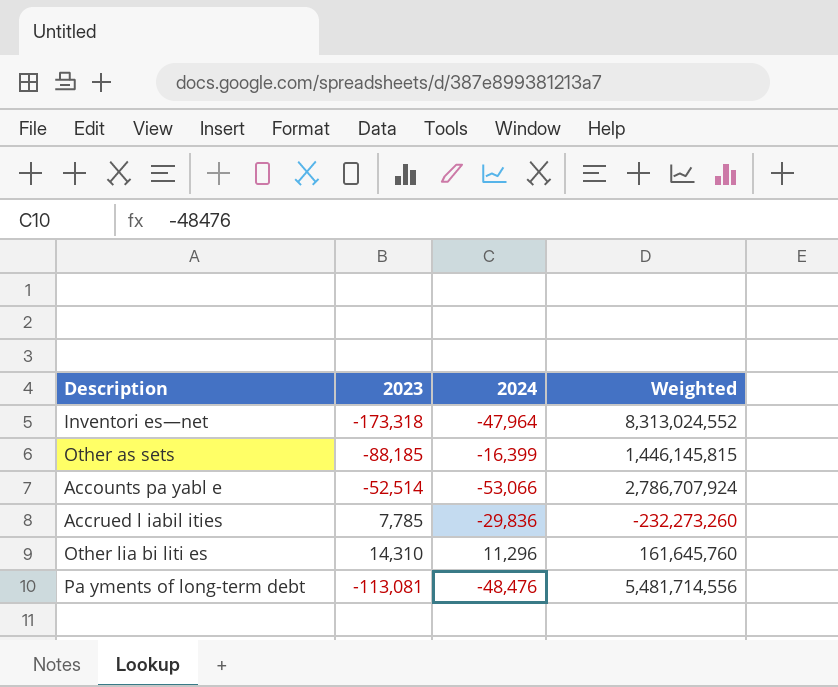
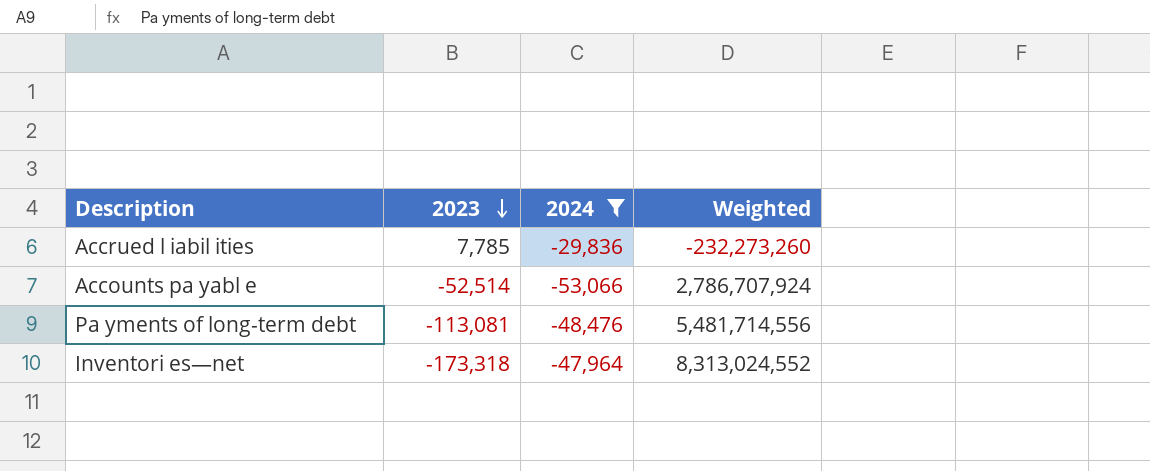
filter: none -> 2024 <= -29,836
row order: none -> 2023 descending

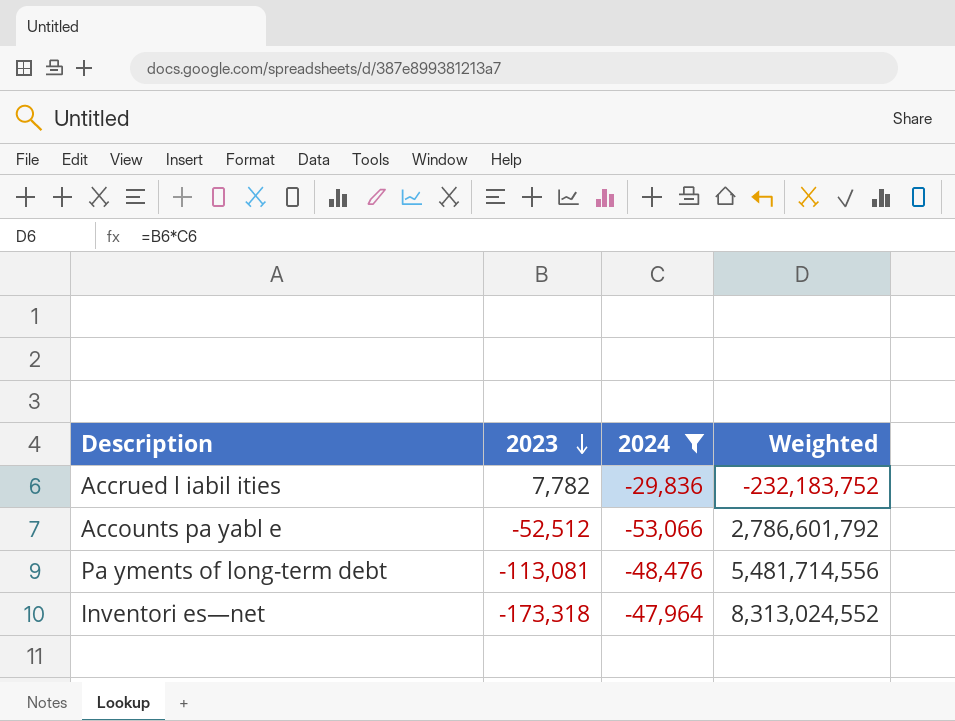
Accrued l iabil ities | 2023: 7,785 -> 7,782
Accrued l iabil ities | Weighted: -232,273,260 -> -232,183,752
Accounts pa yabl e | 2023: -52,514 -> -52,512
Accounts pa yabl e | Weighted: 2,786,707,924 -> 2,786,601,792

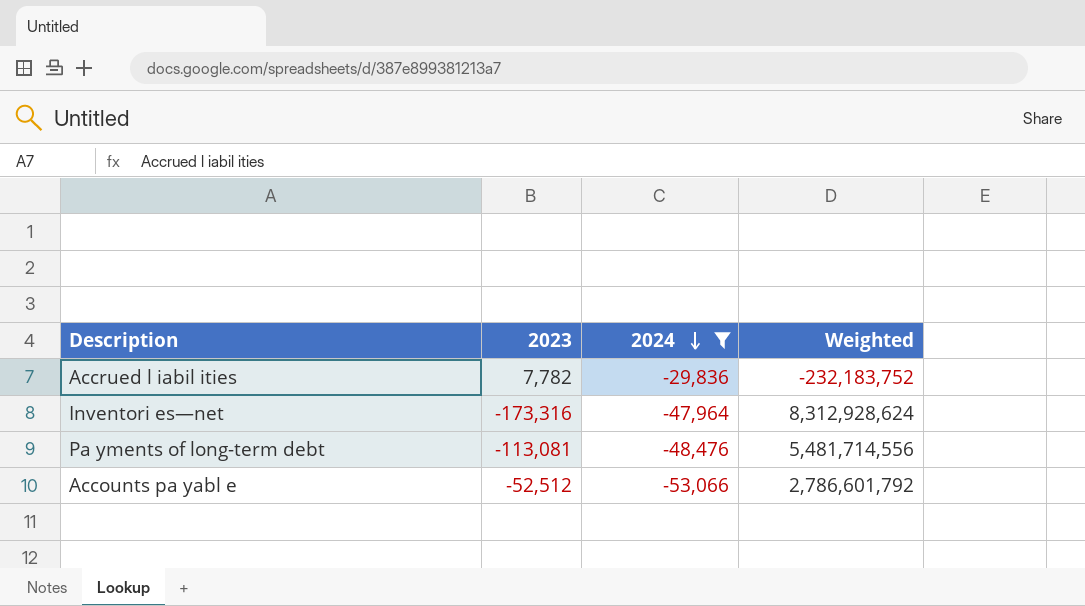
row order: 2023 descending -> 2024 descending
Inventori es—net | 2023: -173,318 -> -173,316
Inventori es—net | Weighted: 8,313,024,552 -> 8,312,928,624

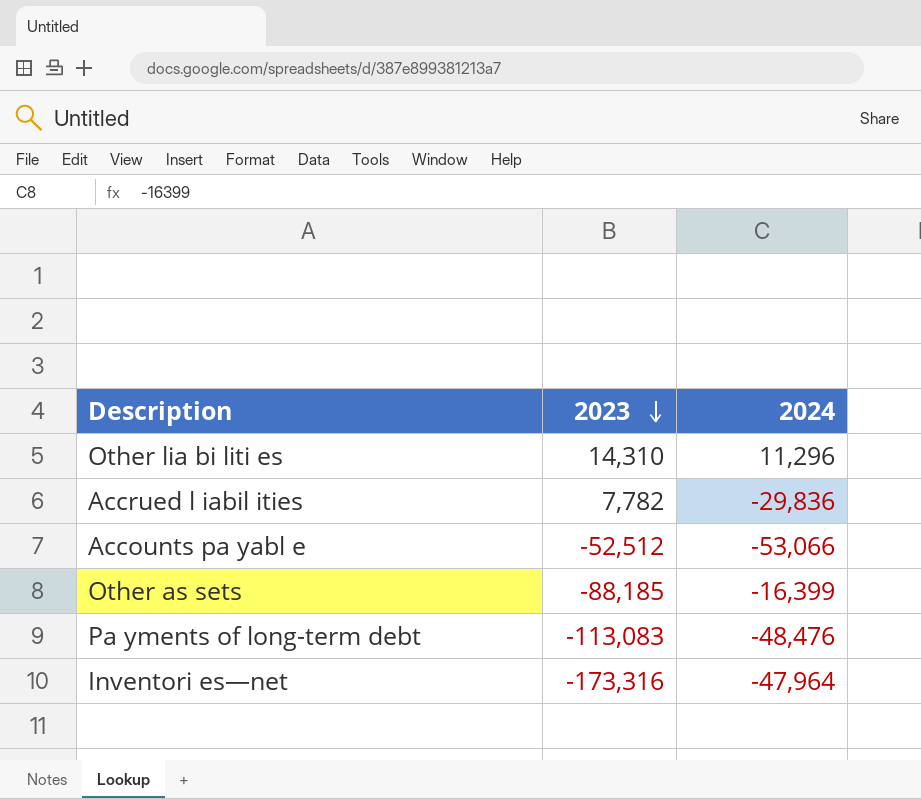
filter: 2024 <= -29,836 -> none
row order: 2024 descending -> 2023 descending
column Weighted | formula: [2023] * [2024] -> none
Pa yments of long-term debt | 2023: -113,081 -> -113,083

